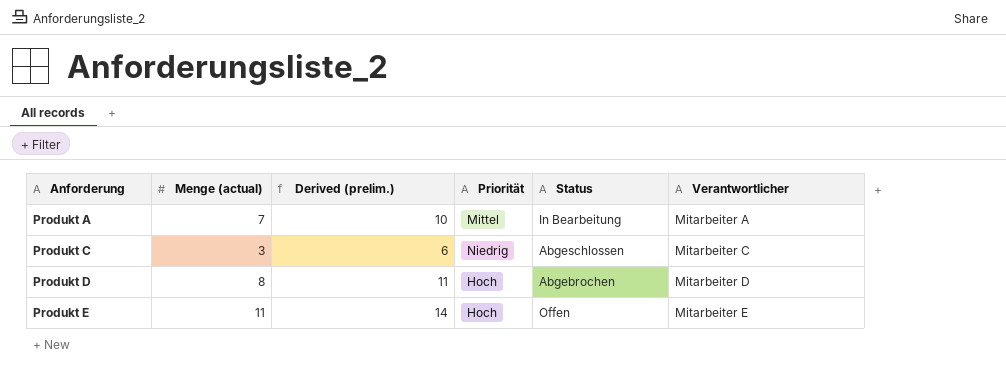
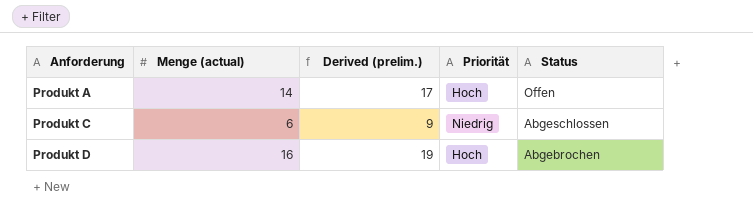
column Verantwortlicher | position: 6 -> none
row Produkt E: 11 | 14 | Hoch | Offen | Mitarbeiter E -> none
Produkt A | Menge (actual): 7 -> 14
Produkt A | Derived (prelim.): 10 -> 17
Produkt A | Priorität: Mittel -> Hoch
Produkt A | Status: In Bearbeitung -> Offen
Produkt C | Menge (actual): 3 -> 6
Produkt C | Derived (prelim.): 6 -> 9
Produkt D | Menge (actual): 8 -> 16
Produkt D | Derived (prelim.): 11 -> 19

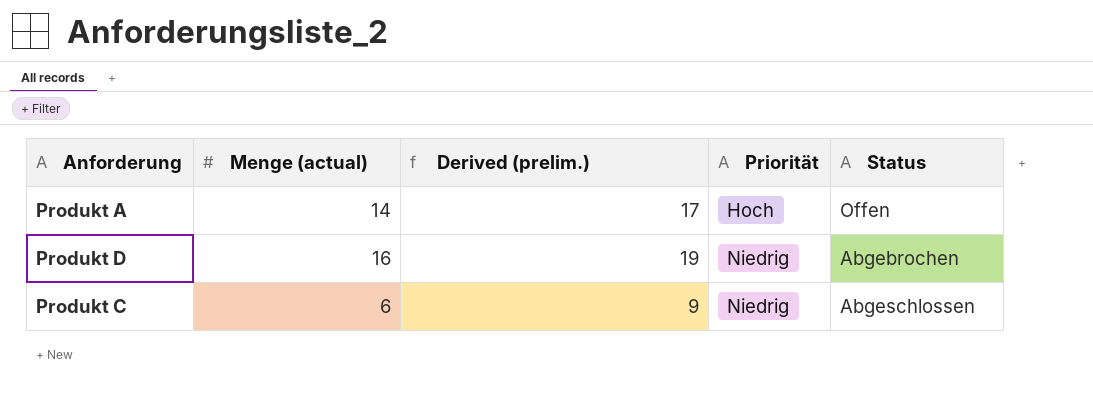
row order: Anforderung ascending -> Priorität ascending
Produkt D | Priorität: Hoch -> Niedrig

